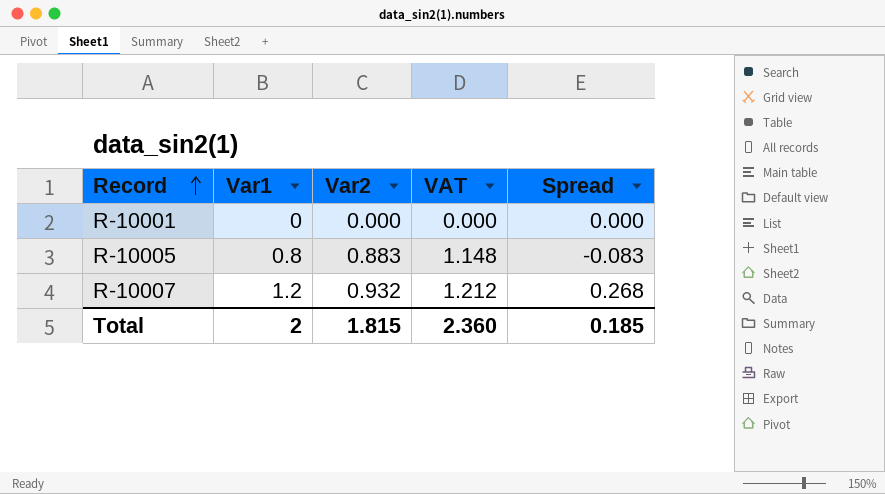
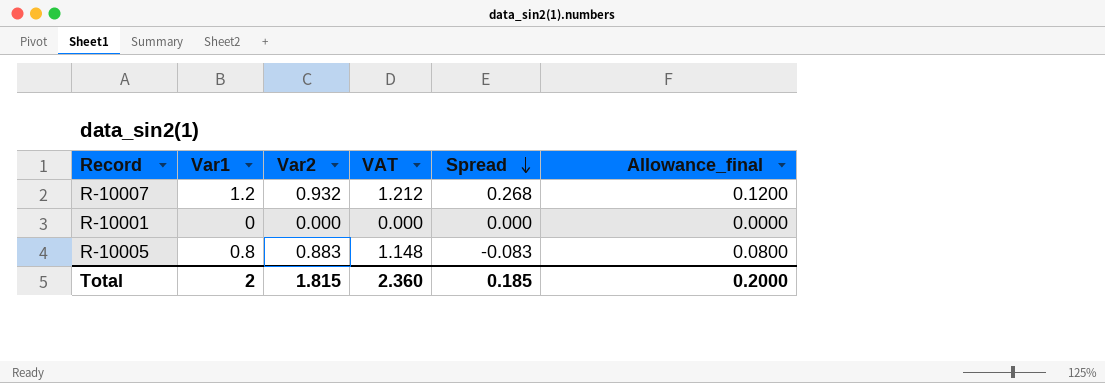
row order: Record ascending -> Spread descending
column Allowance_final | formula: none -> [Var1] * 0.1

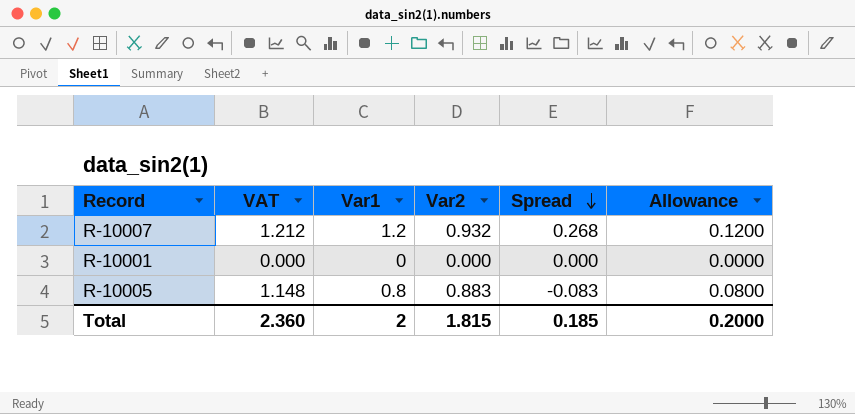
column VAT | position: 4 -> 2
column name: Allowance_final -> Allowance

